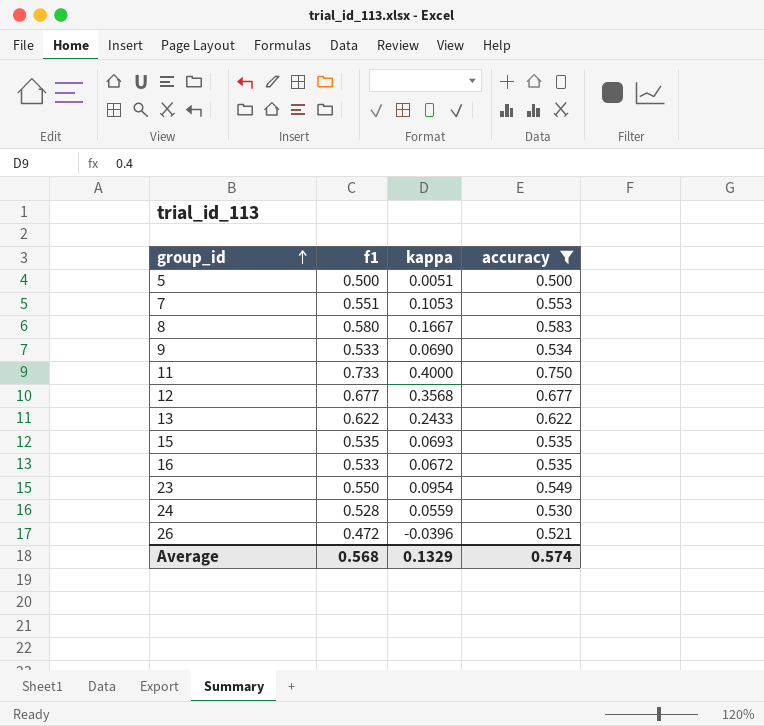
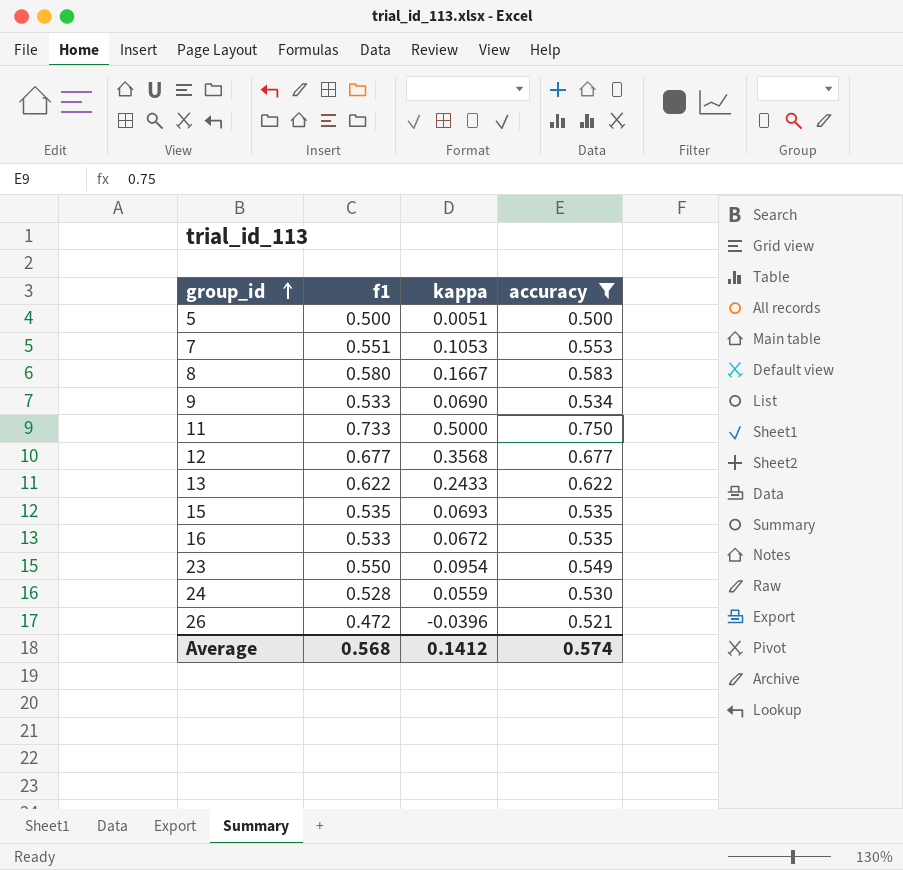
11 | kappa: 0.4000 -> 0.5000
Average | kappa: 0.1329 -> 0.1412

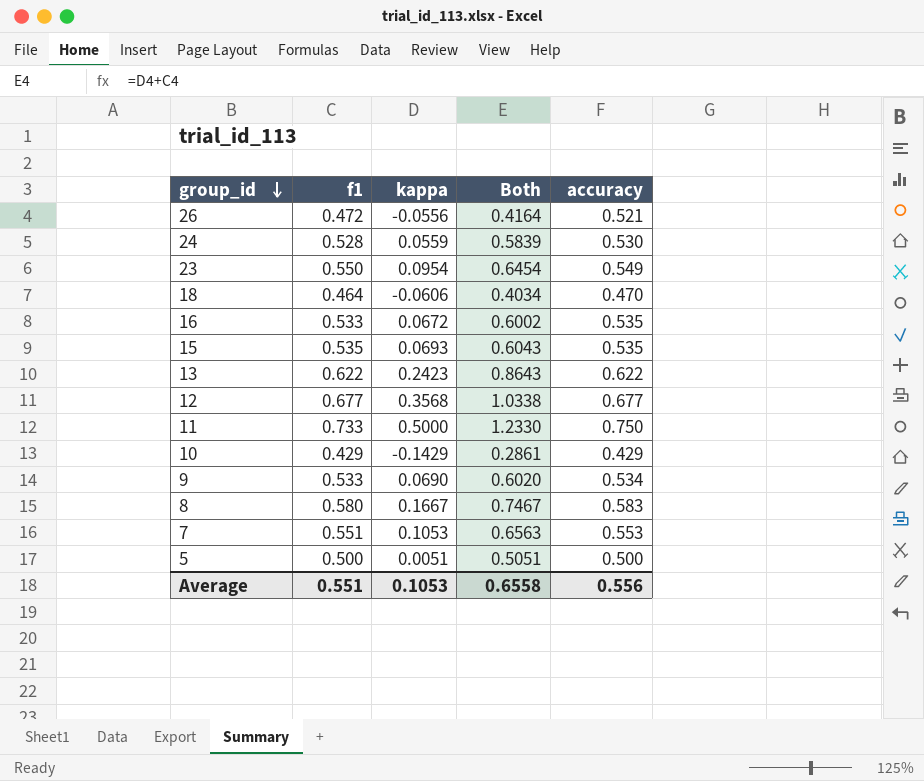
filter: accuracy >= 0.500 -> none
row order: group_id ascending -> group_id descending
column Both | formula: none -> [f1] + [kappa]
26 | kappa: -0.0396 -> -0.0556
13 | kappa: 0.2433 -> 0.2423
Average | f1: 0.568 -> 0.551
Average | kappa: 0.1412 -> 0.1053
Average | accuracy: 0.574 -> 0.556

